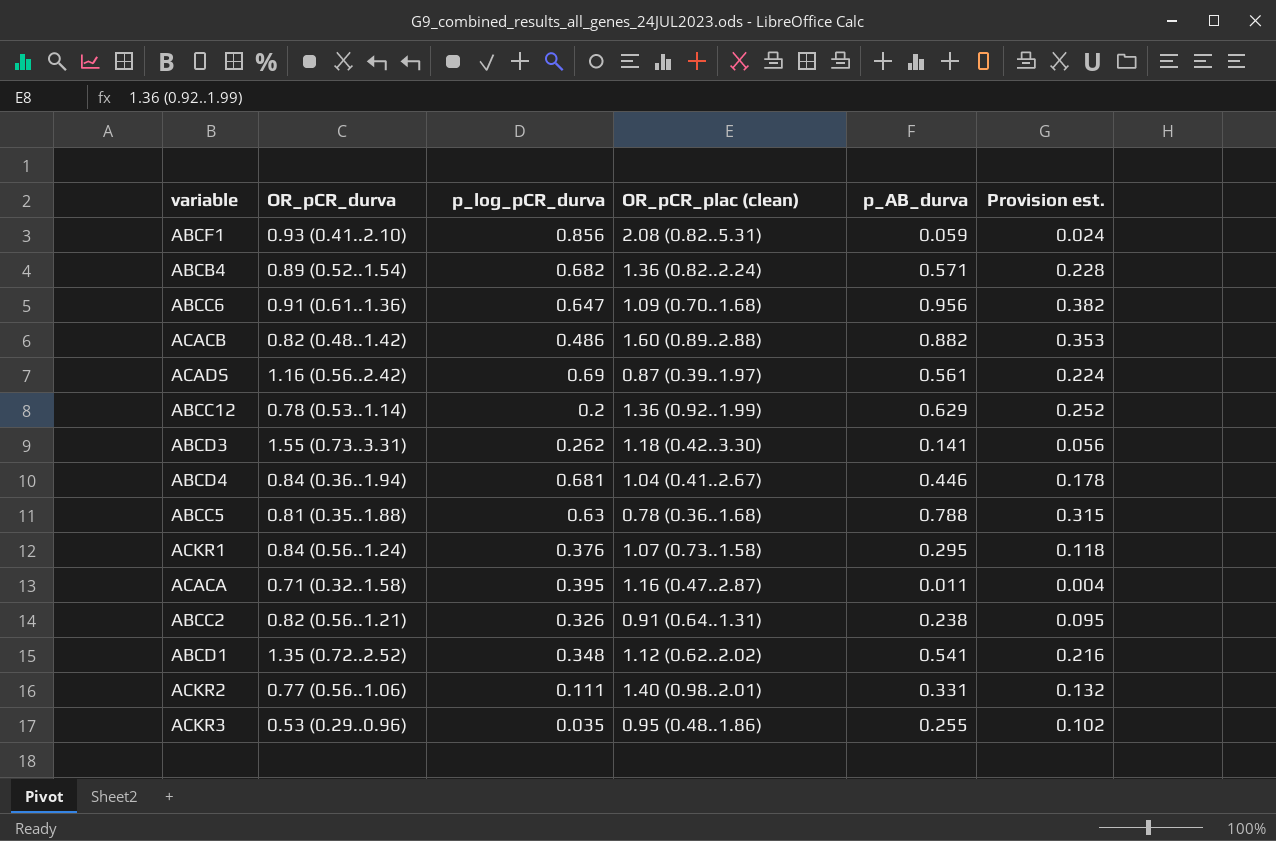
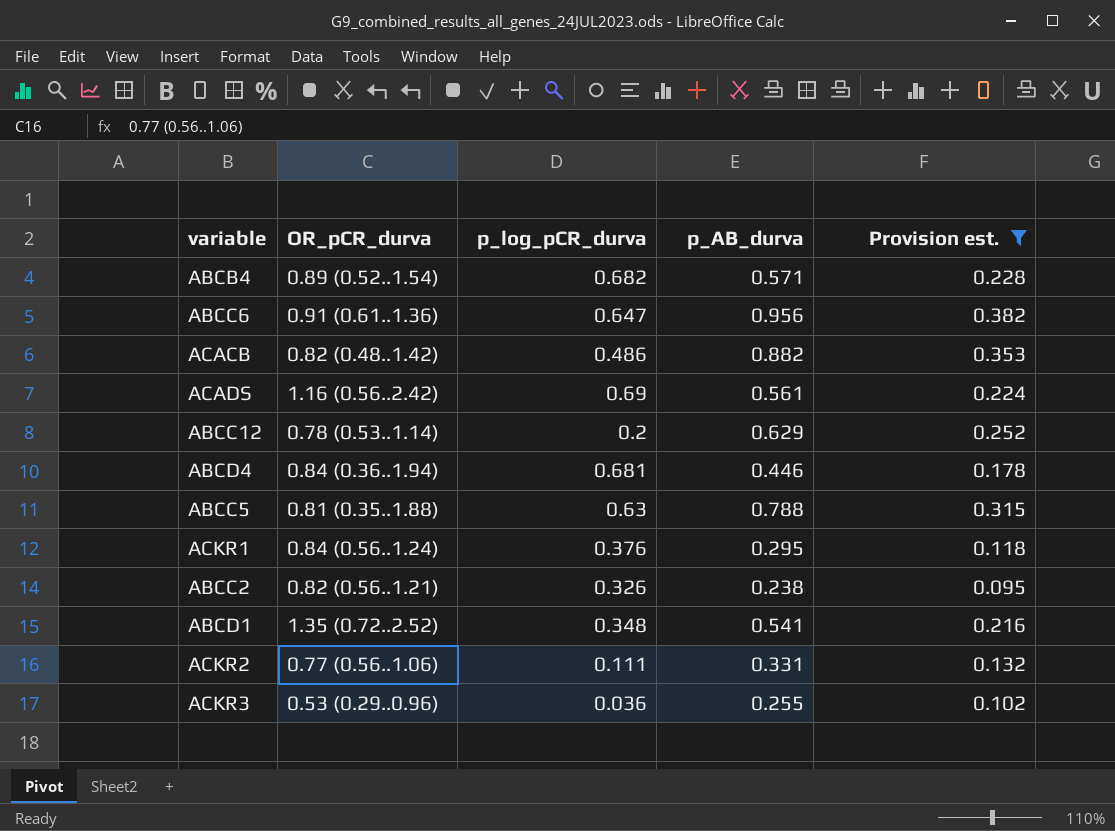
filter: none -> Provision est. >= 0.095
column OR_pCR_plac (clean) | position: 4 -> none
ACKR3 | p_log_pCR_durva: 0.035 -> 0.036

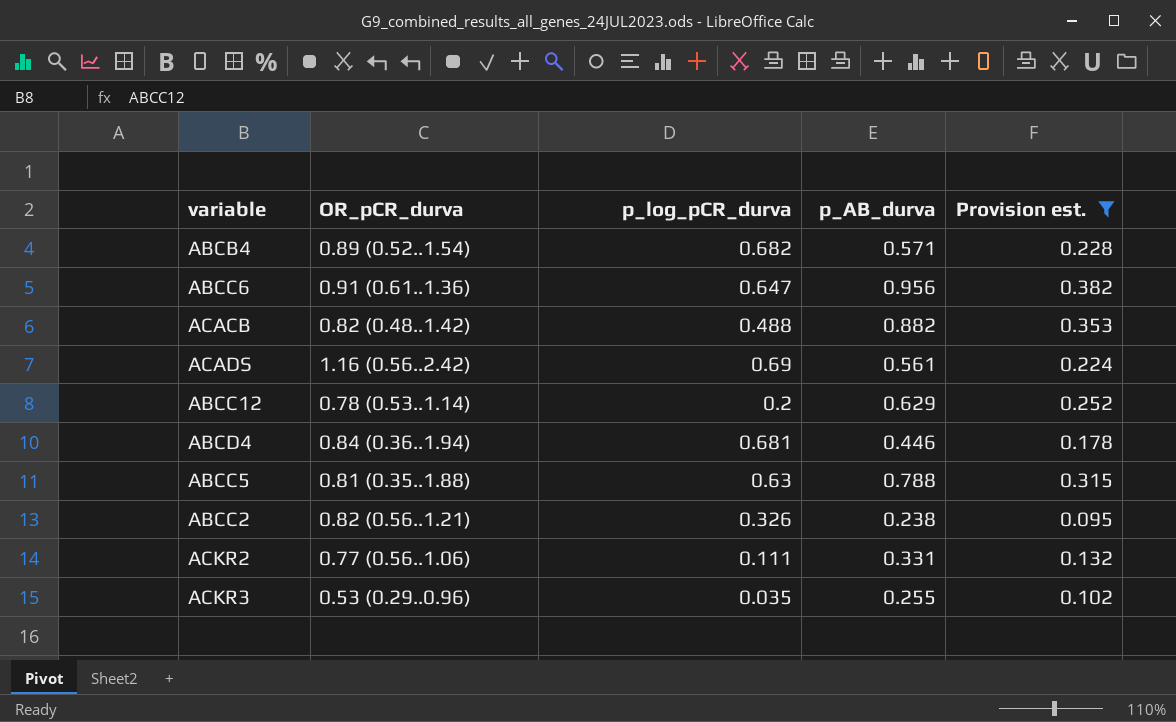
row ACKR1: 0.84 (0.56..1.24) | 0.376 | 0.295 | 0.118 -> none
row ABCD1: 1.35 (0.72..2.52) | 0.348 | 0.541 | 0.216 -> none
ACACB | p_log_pCR_durva: 0.486 -> 0.488
ACKR3 | p_log_pCR_durva: 0.036 -> 0.035

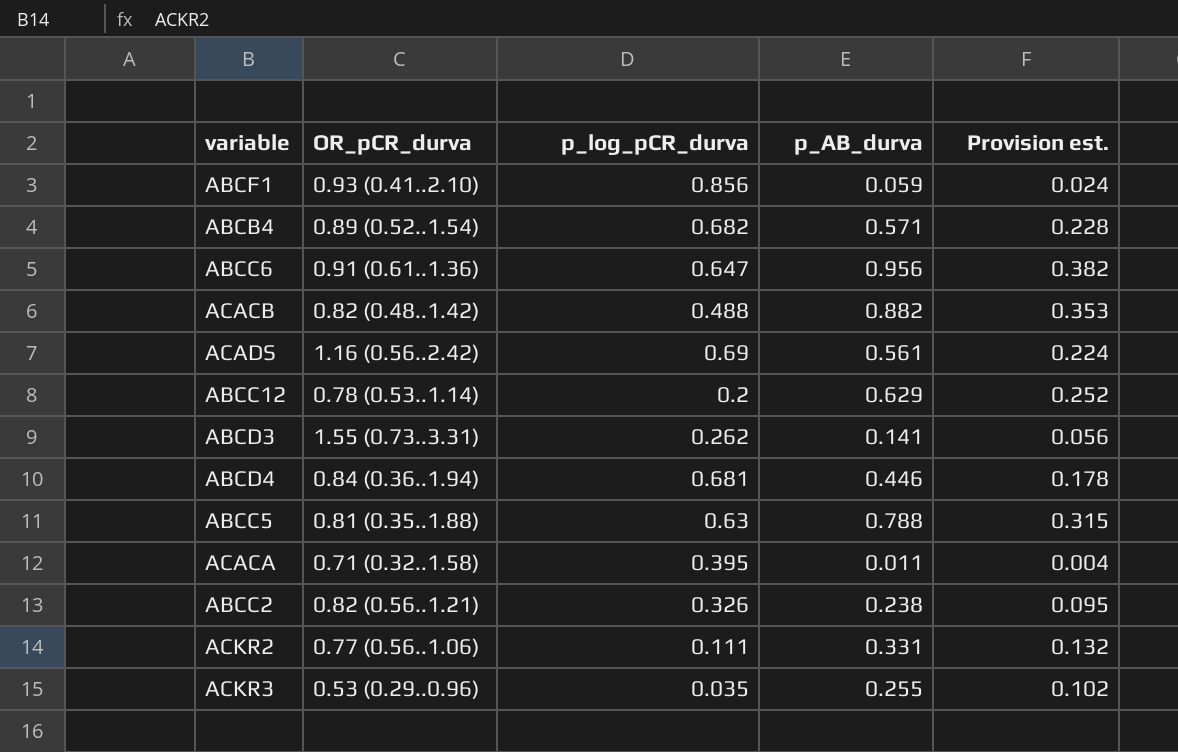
filter: Provision est. >= 0.095 -> none

